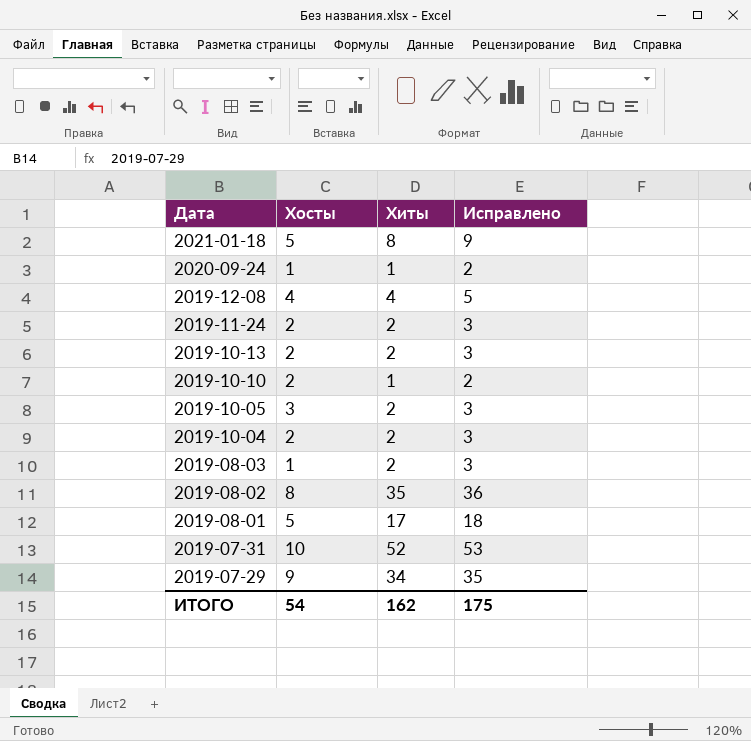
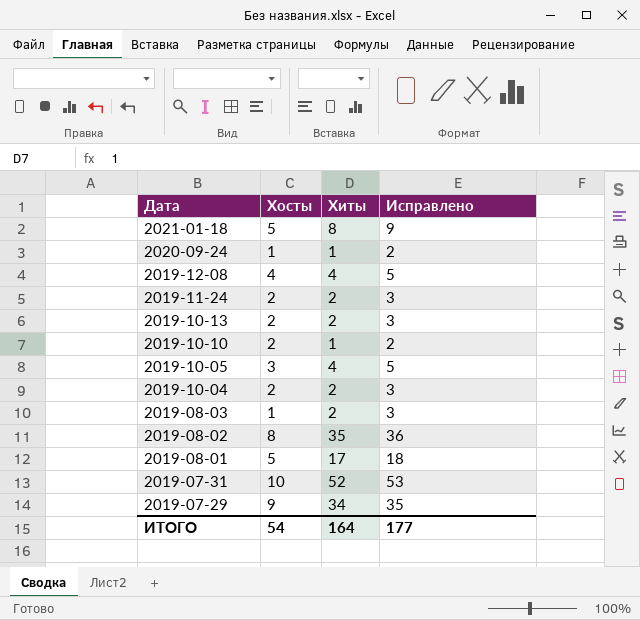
2019-10-05 | Хиты: 2 -> 4
2019-10-05 | Исправлено: 3 -> 5
ИТОГО | Хиты: 162 -> 164
ИТОГО | Исправлено: 175 -> 177

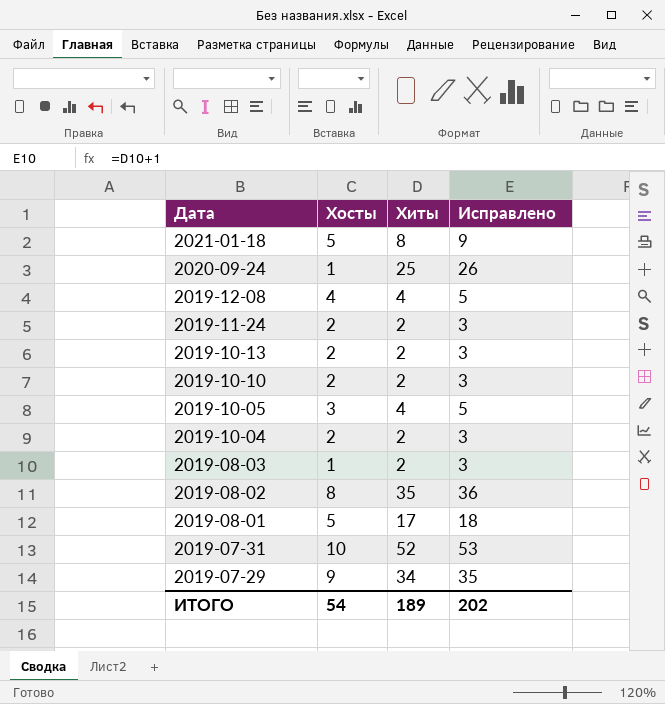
2020-09-24 | Хиты: 1 -> 25
2020-09-24 | Исправлено: 2 -> 26
2019-10-10 | Хиты: 1 -> 2
2019-10-10 | Исправлено: 2 -> 3
ИТОГО | Хиты: 164 -> 189
ИТОГО | Исправлено: 177 -> 202

